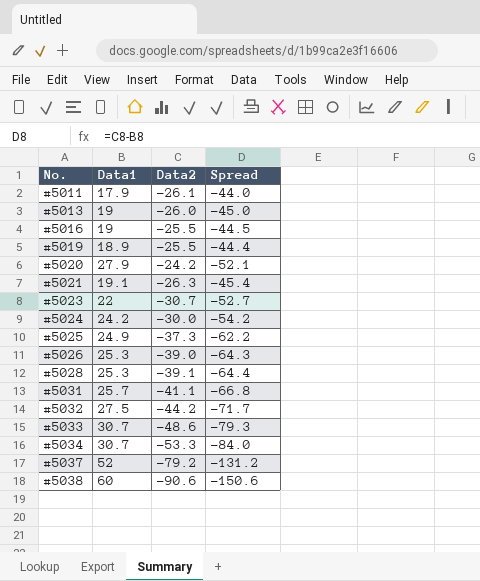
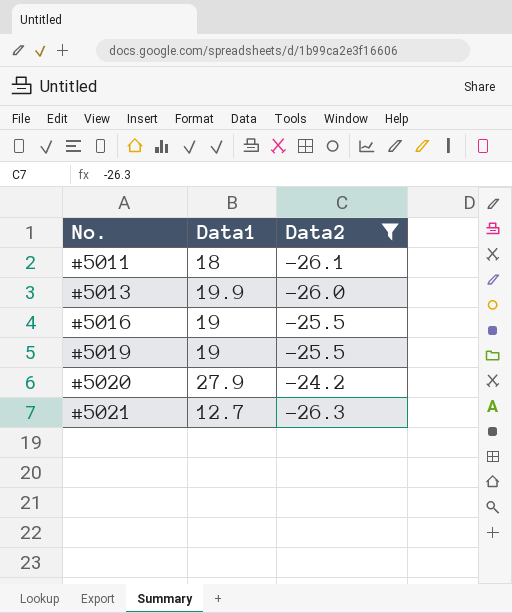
filter: none -> Data2 >= -26.3
column Spread | formula: [Data2] - [Data1] -> none
#5011 | Data1: 17.9 -> 18
#5013 | Data1: 19 -> 19.9
#5019 | Data1: 18.9 -> 19
#5021 | Data1: 19.1 -> 12.7

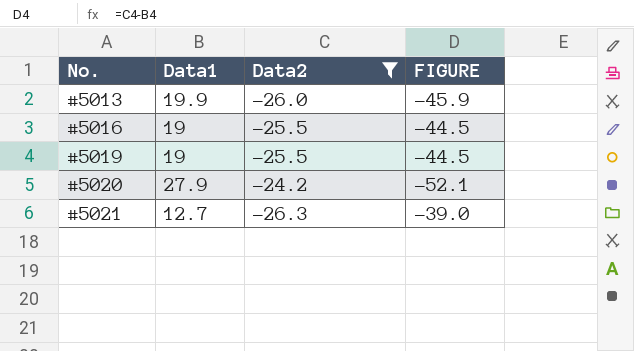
column FIGURE | formula: none -> [Data2] - [Data1]
row #5011: 18 | -26.1 -> none

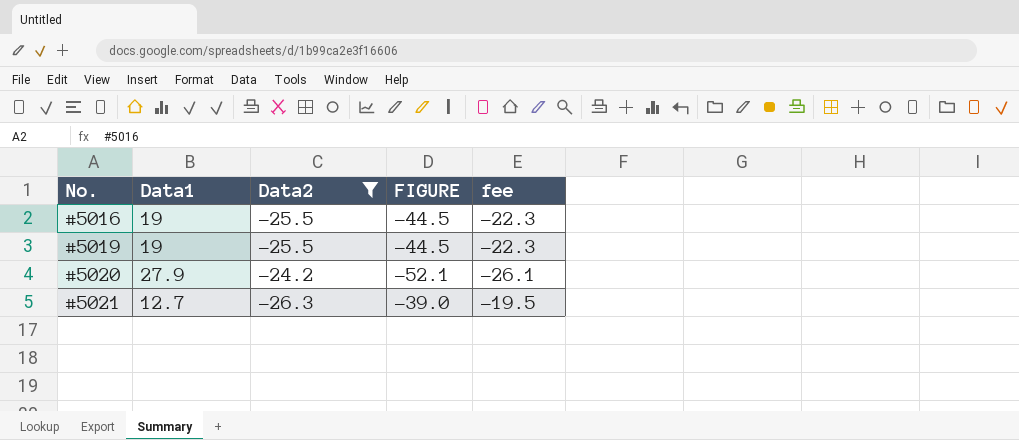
column fee | formula: none -> [FIGURE] * 0.5
row #5013: 19.9 | -26.0 | -45.9 -> none

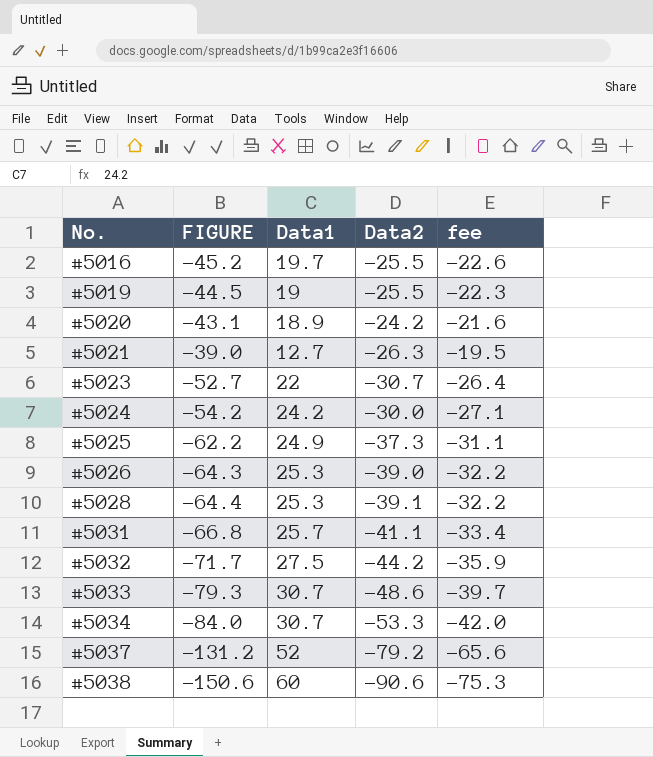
filter: Data2 >= -26.3 -> none
column FIGURE | position: 4 -> 2
#5016 | FIGURE: -44.5 -> -45.2
#5016 | Data1: 19 -> 19.7
#5016 | fee: -22.3 -> -22.6
#5020 | FIGURE: -52.1 -> -43.1
#5020 | Data1: 27.9 -> 18.9
#5020 | fee: -26.1 -> -21.6

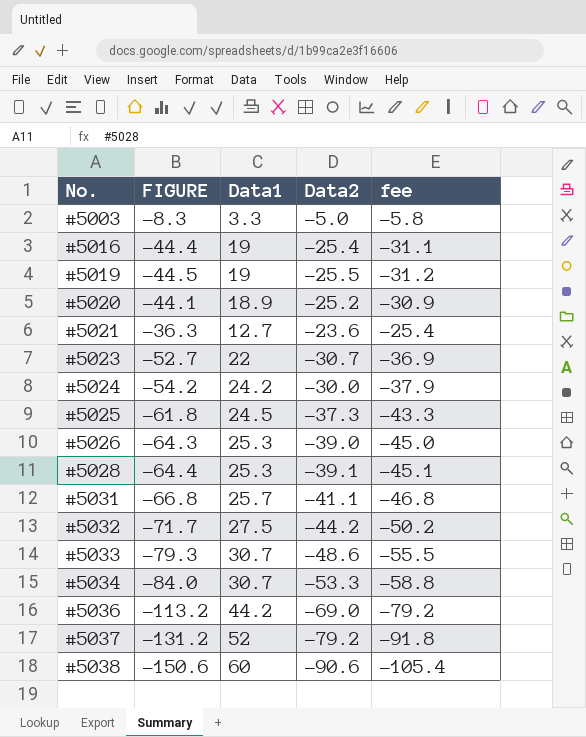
column fee | formula: [FIGURE] * 0.5 -> [FIGURE] * 0.7
row #5003: none -> -8.3 | 3.3 | -5.0 | -5.8
#5016 | FIGURE: -45.2 -> -44.4
#5016 | Data1: 19.7 -> 19
#5016 | Data2: -25.5 -> -25.4
#5020 | FIGURE: -43.1 -> -44.1
#5020 | Data2: -24.2 -> -25.2
#5021 | FIGURE: -39.0 -> -36.3
#5021 | Data2: -26.3 -> -23.6
#5025 | FIGURE: -62.2 -> -61.8
#5025 | Data1: 24.9 -> 24.5
row #5036: none -> -113.2 | 44.2 | -69.0 | -79.2

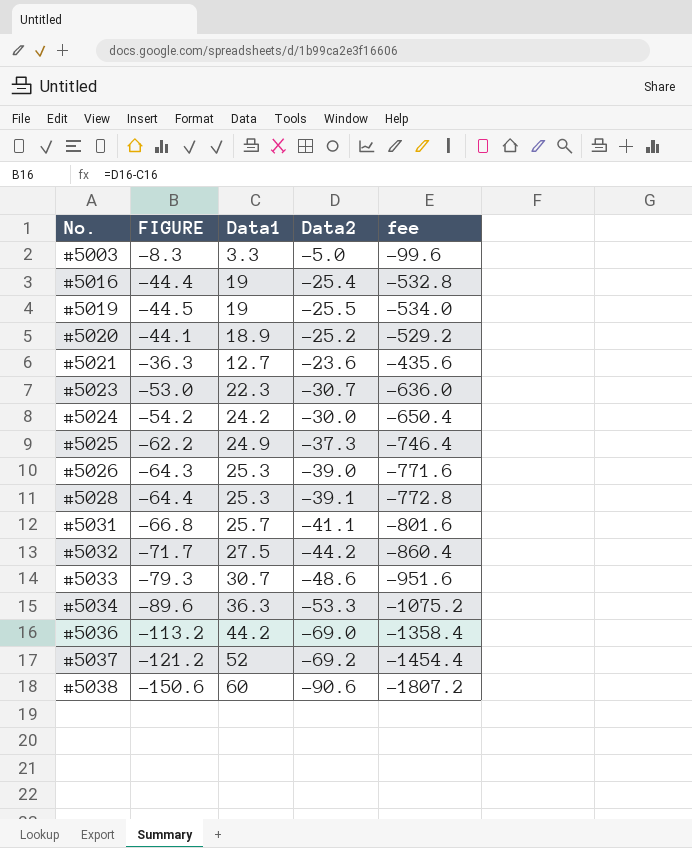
column fee | formula: [FIGURE] * 0.7 -> [FIGURE] * 12
#5023 | FIGURE: -52.7 -> -53.0
#5023 | Data1: 22 -> 22.3
#5025 | FIGURE: -61.8 -> -62.2
#5025 | Data1: 24.5 -> 24.9
#5034 | FIGURE: -84.0 -> -89.6
#5034 | Data1: 30.7 -> 36.3
#5037 | FIGURE: -131.2 -> -121.2
#5037 | Data2: -79.2 -> -69.2

